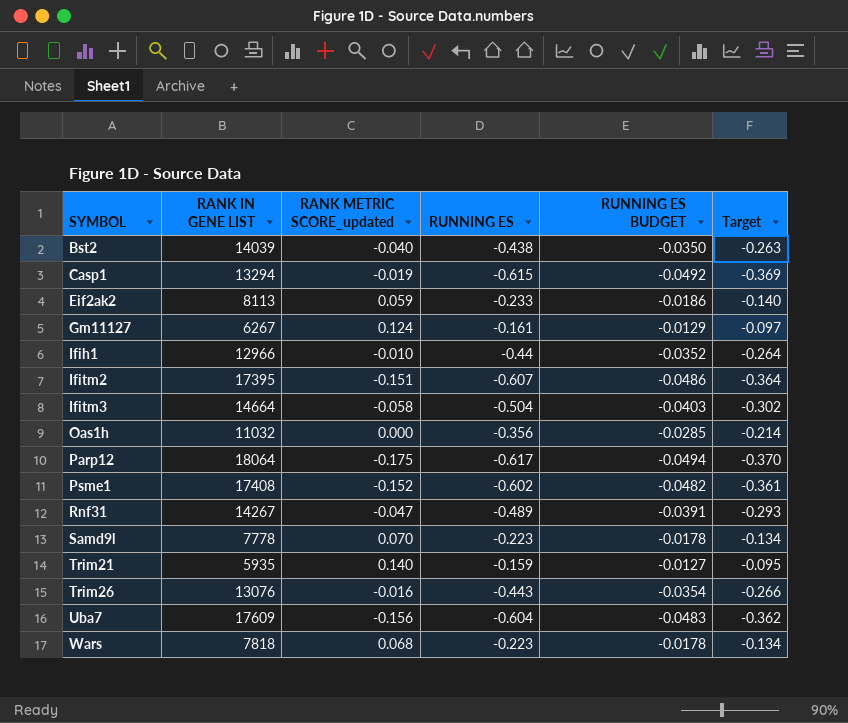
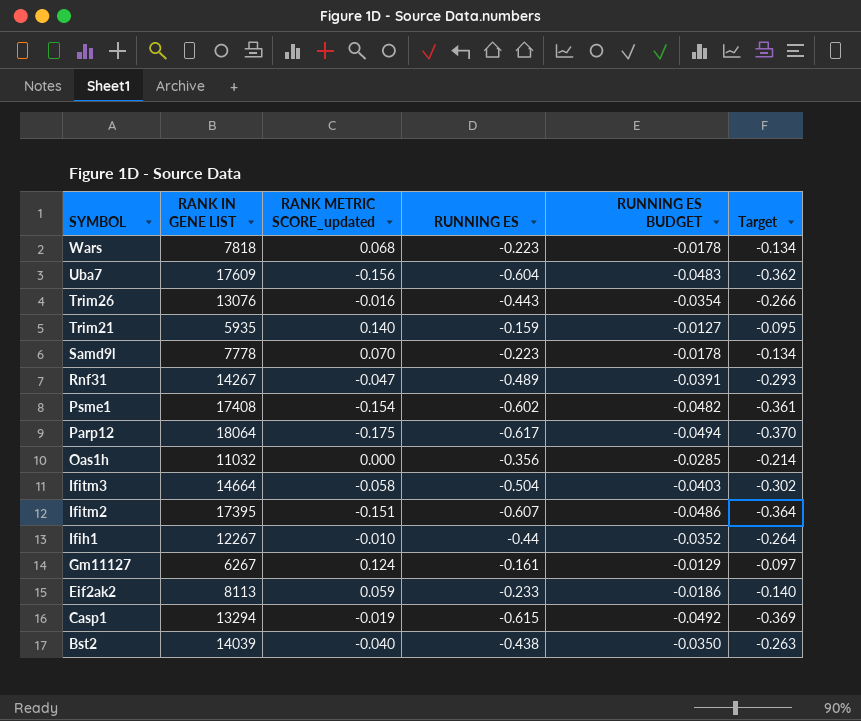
row order: SYMBOL ascending -> SYMBOL descending
Psme1 | RANK METRIC SCORE_updated: -0.152 -> -0.154
Ifih1 | RANK IN GENE LIST: 12966 -> 12267

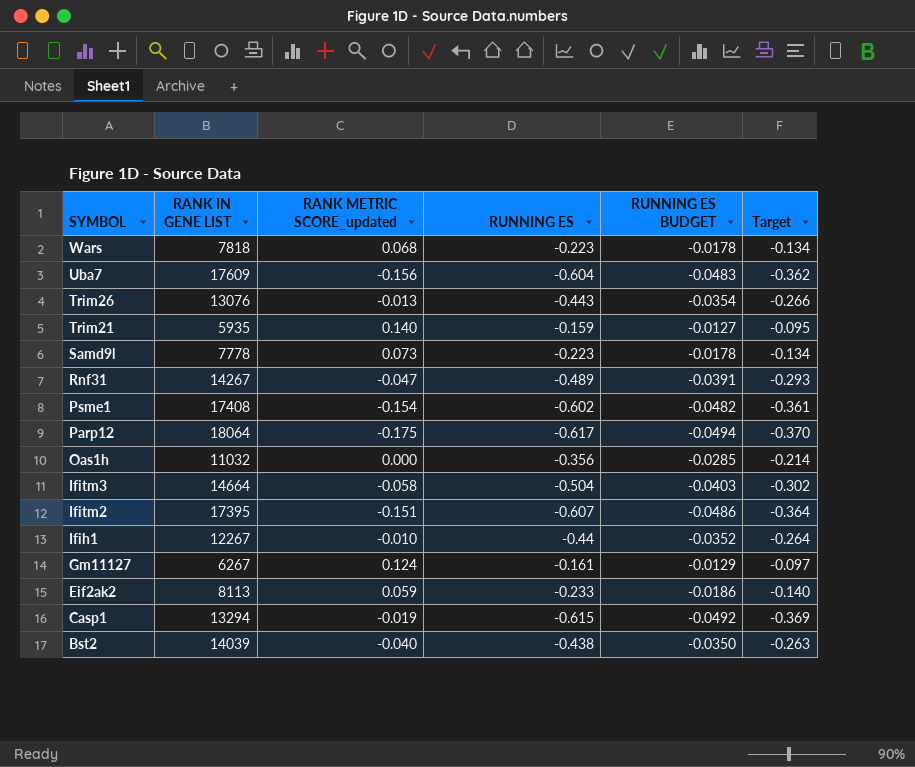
Trim26 | RANK METRIC SCORE_updated: -0.016 -> -0.013
Samd9l | RANK METRIC SCORE_updated: 0.070 -> 0.073

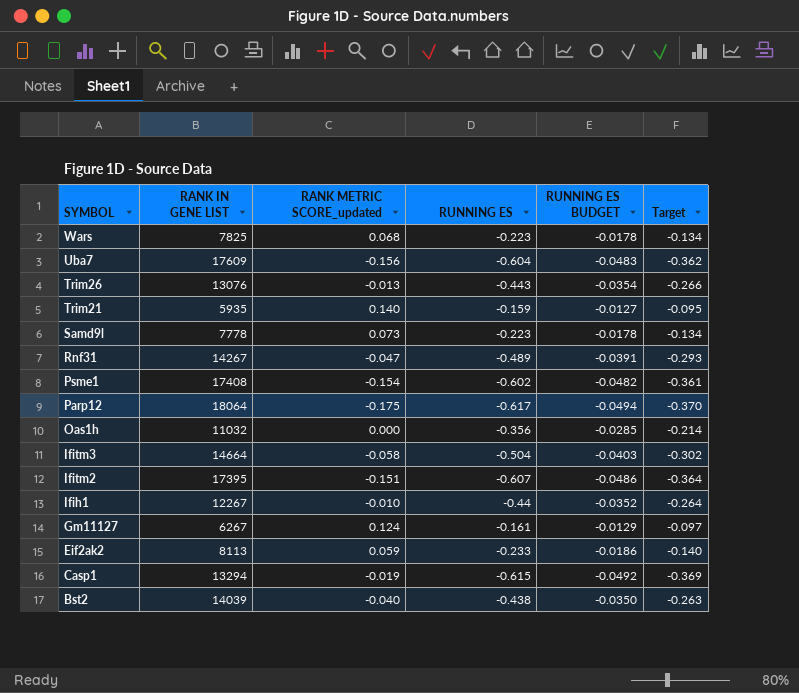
Wars | RANK IN GENE LIST: 7818 -> 7825

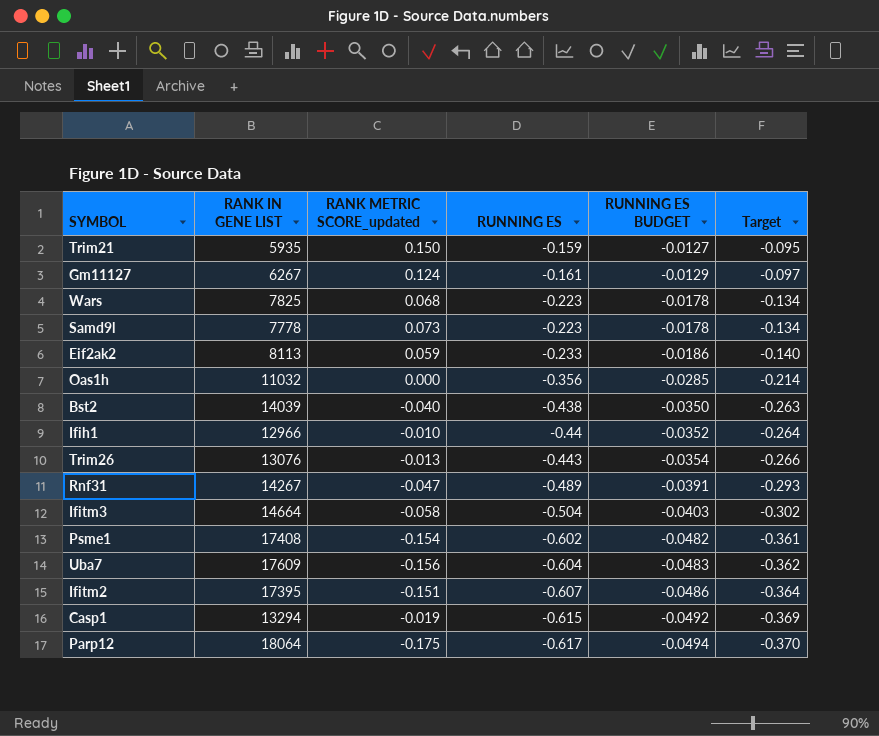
row order: SYMBOL descending -> RUNNING ES descending
Trim21 | RANK METRIC SCORE_updated: 0.140 -> 0.150
Ifih1 | RANK IN GENE LIST: 12267 -> 12966

